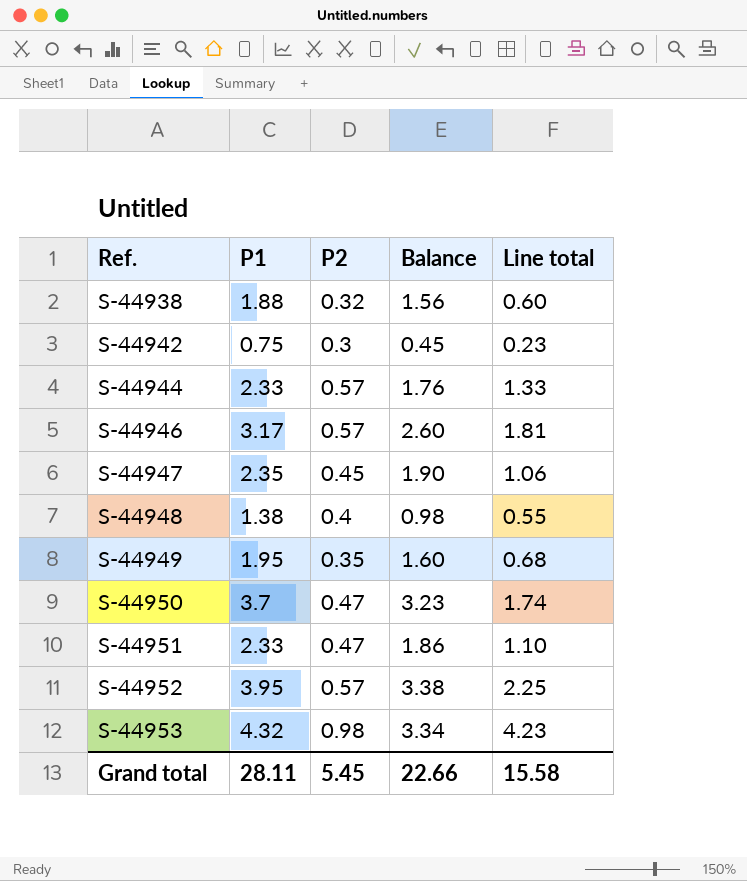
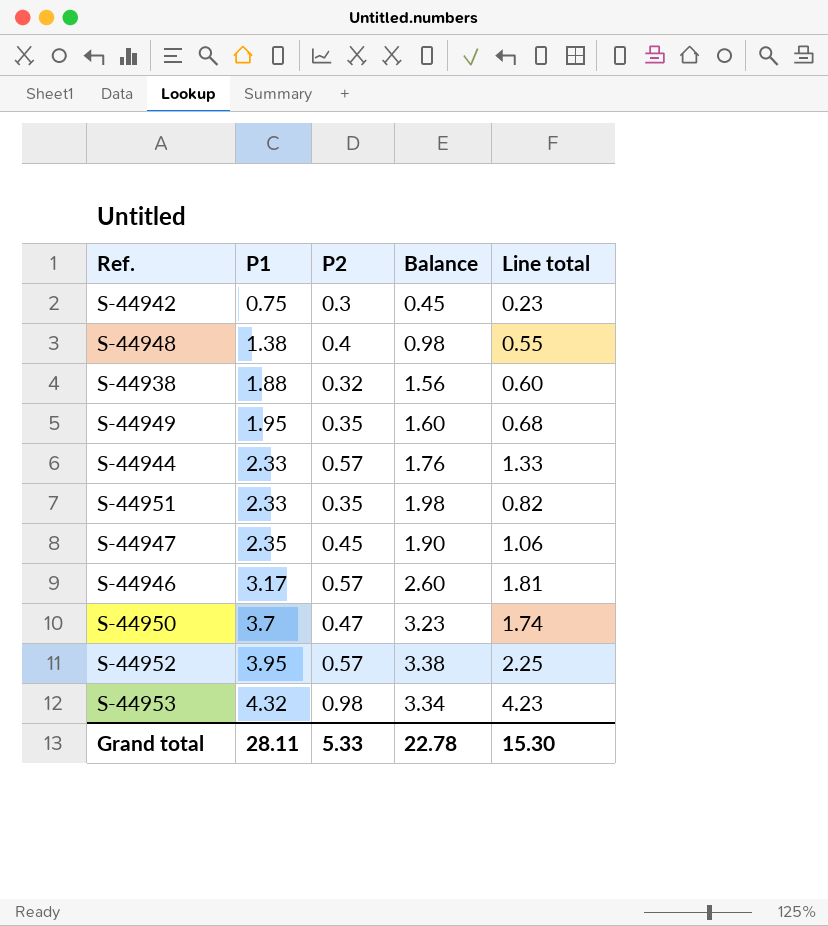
row order: Ref. ascending -> P1 ascending
S-44951 | P2: 0.47 -> 0.35
S-44951 | Balance: 1.86 -> 1.98
S-44951 | Line total: 1.10 -> 0.82
Grand total | P2: 5.45 -> 5.33
Grand total | Balance: 22.66 -> 22.78
Grand total | Line total: 15.58 -> 15.30

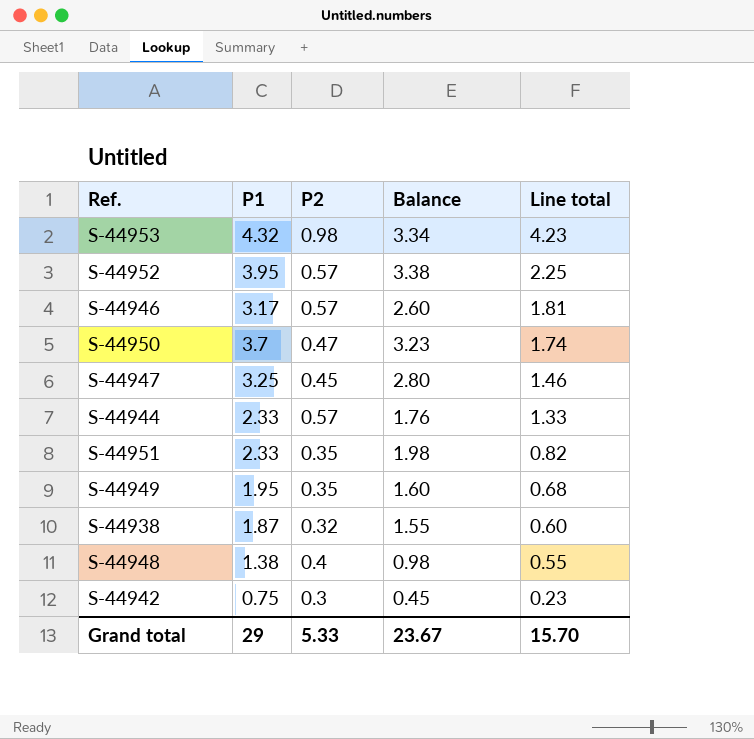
row order: P1 ascending -> Line total descending
S-44947 | P1: 2.35 -> 3.25
S-44947 | Balance: 1.90 -> 2.80
S-44947 | Line total: 1.06 -> 1.46
S-44938 | P1: 1.88 -> 1.87
S-44938 | Balance: 1.56 -> 1.55
Grand total | P1: 28.11 -> 29
Grand total | Balance: 22.78 -> 23.67
Grand total | Line total: 15.30 -> 15.70

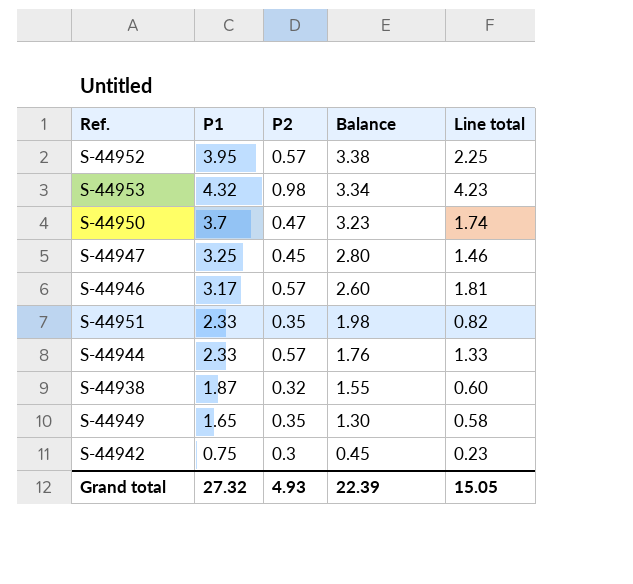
row order: Line total descending -> Balance descending
row S-44948: 1.38 | 0.4 | 0.98 | 0.55 -> none
S-44949 | P1: 1.95 -> 1.65
S-44949 | Balance: 1.60 -> 1.30
S-44949 | Line total: 0.68 -> 0.58
Grand total | P1: 29 -> 27.32
Grand total | P2: 5.33 -> 4.93
Grand total | Balance: 23.67 -> 22.39
Grand total | Line total: 15.70 -> 15.05

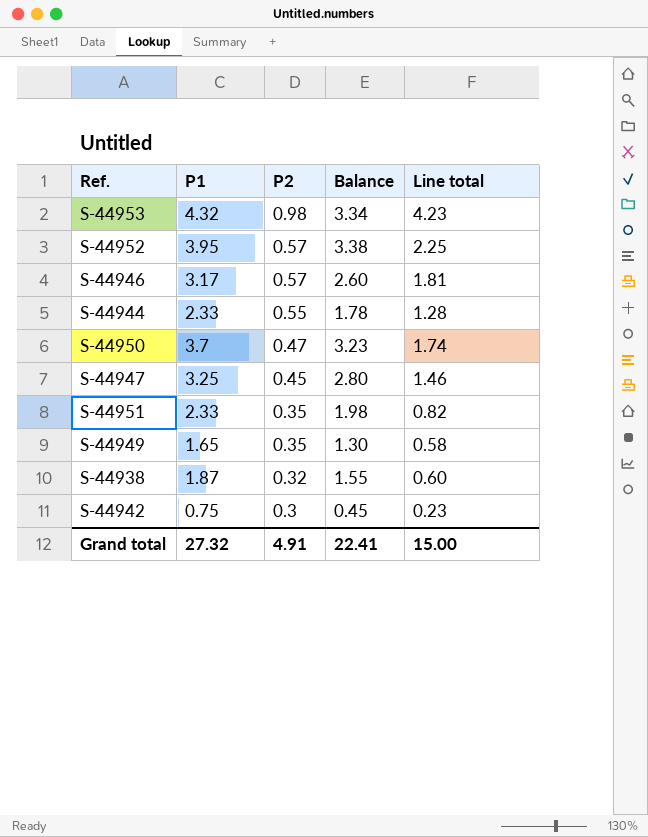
row order: Balance descending -> P2 descending
S-44944 | P2: 0.57 -> 0.55
S-44944 | Balance: 1.76 -> 1.78
S-44944 | Line total: 1.33 -> 1.28
Grand total | P2: 4.93 -> 4.91
Grand total | Balance: 22.39 -> 22.41
Grand total | Line total: 15.05 -> 15.00

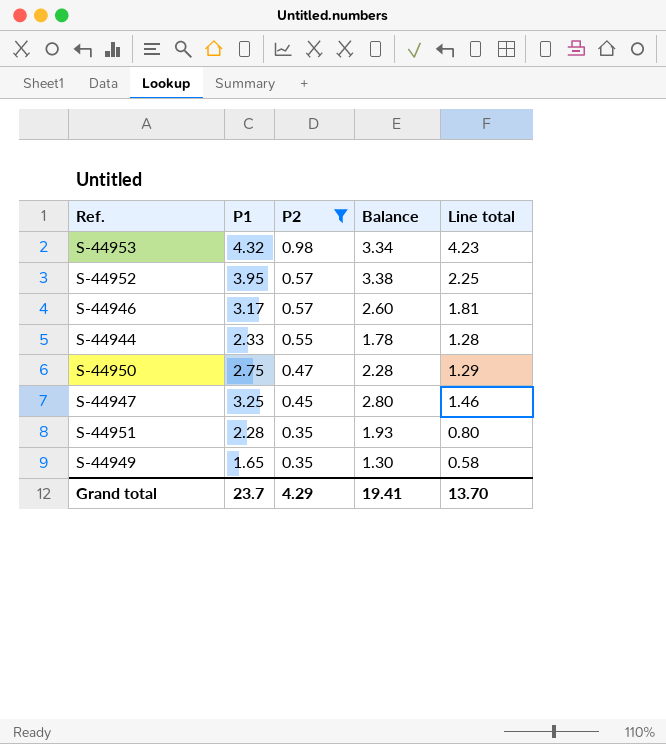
filter: none -> P2 >= 0.35
S-44950 | P1: 3.7 -> 2.75
S-44950 | Balance: 3.23 -> 2.28
S-44950 | Line total: 1.74 -> 1.29
S-44951 | P1: 2.33 -> 2.28
S-44951 | Balance: 1.98 -> 1.93
S-44951 | Line total: 0.82 -> 0.80
Grand total | P1: 27.32 -> 23.7
Grand total | P2: 4.91 -> 4.29
Grand total | Balance: 22.41 -> 19.41
Grand total | Line total: 15.00 -> 13.70

